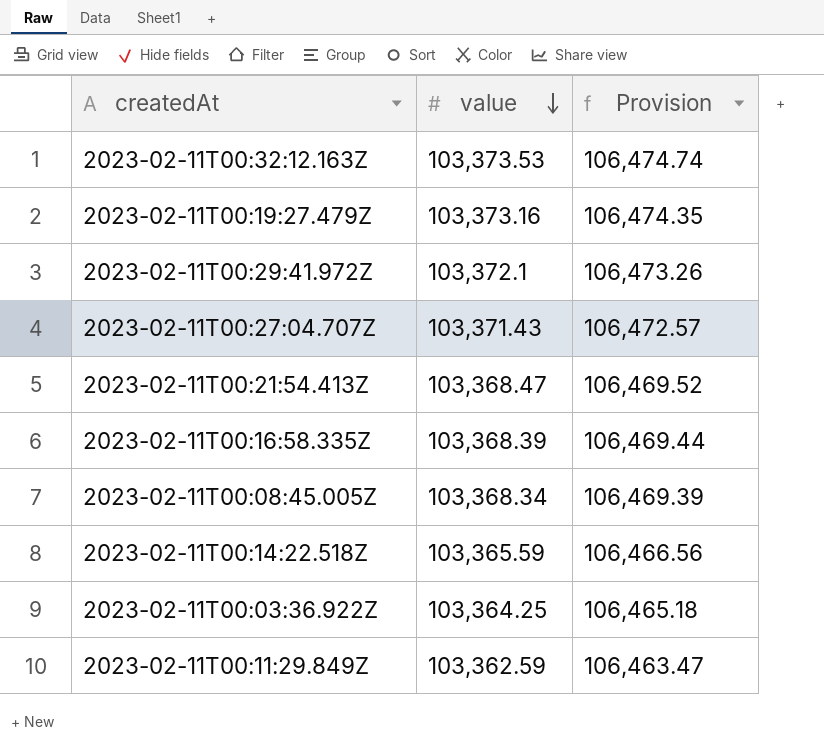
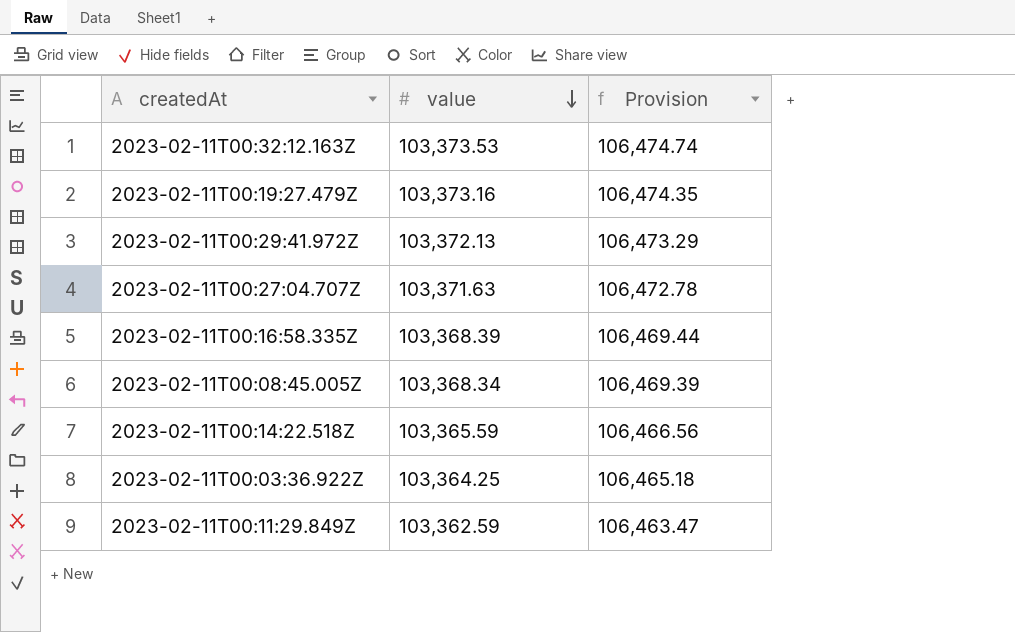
row 2023-02-11T00:21:54.413Z: 103,368.47 | 106,469.52 -> none
2023-02-11T00:29:41.972Z | value: 103,372.1 -> 103,372.13
2023-02-11T00:29:41.972Z | Provision: 106,473.26 -> 106,473.29
2023-02-11T00:27:04.707Z | value: 103,371.43 -> 103,371.63
2023-02-11T00:27:04.707Z | Provision: 106,472.57 -> 106,472.78

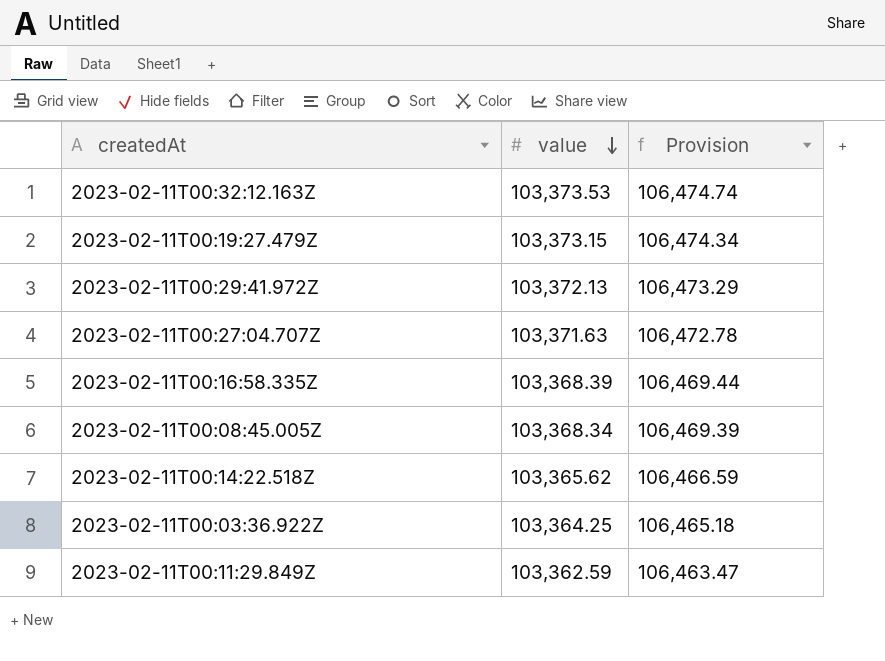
2023-02-11T00:19:27.479Z | value: 103,373.16 -> 103,373.15
2023-02-11T00:19:27.479Z | Provision: 106,474.35 -> 106,474.34
2023-02-11T00:14:22.518Z | value: 103,365.59 -> 103,365.62
2023-02-11T00:14:22.518Z | Provision: 106,466.56 -> 106,466.59

